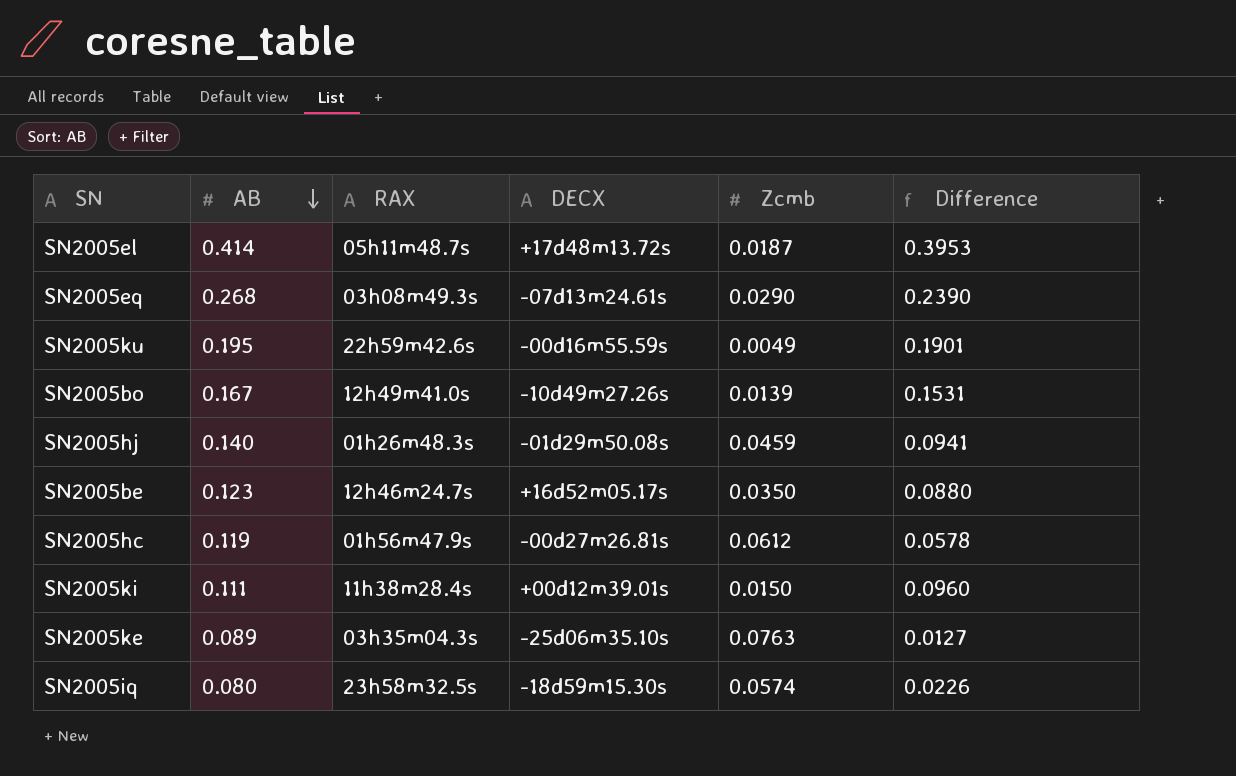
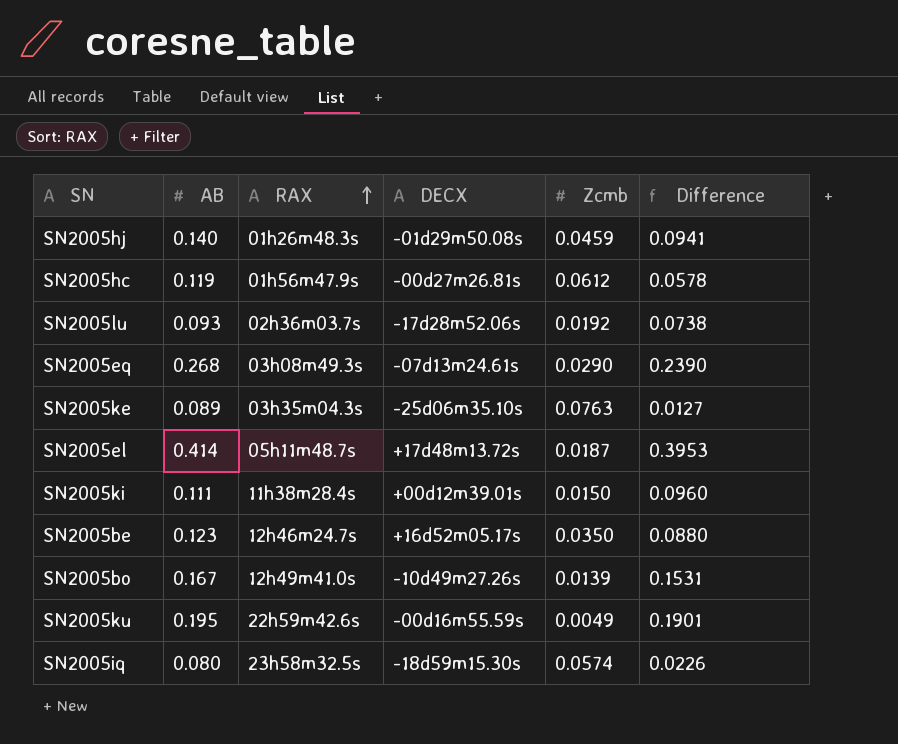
row order: AB descending -> RAX ascending
row SN2005lu: none -> 0.093 | 02h36m03.7s | -17d28m52.06s | 0.0192 | 0.0738

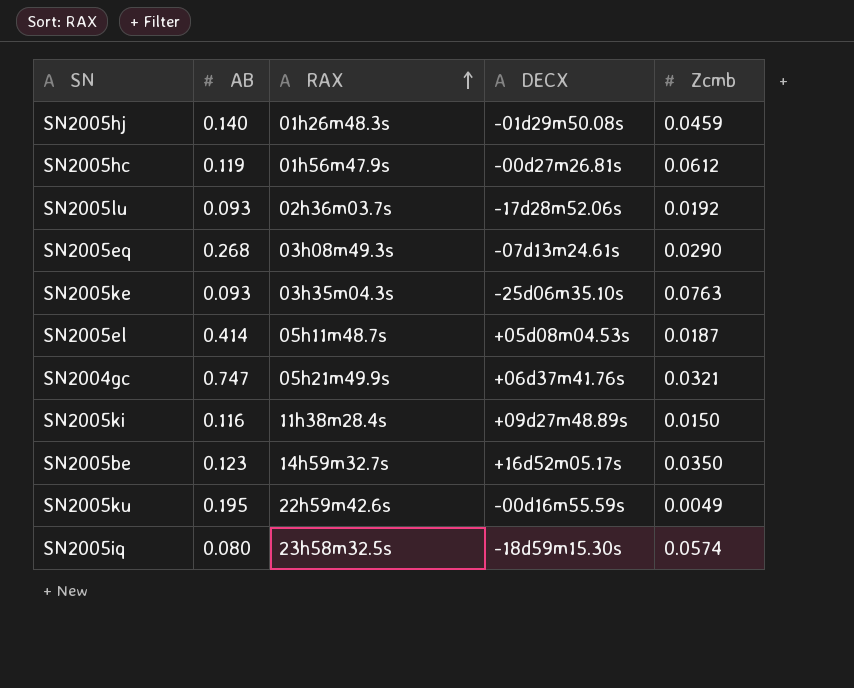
column Difference | formula: [AB] - [Zcmb] -> none
row SN2005bo: 0.167 | 12h49m41.0s | -10d49m27.26s | 0.0139 | 0.1531 -> none
SN2005ke | AB: 0.089 -> 0.093
SN2005el | DECX: +17d48m13.72s -> +05d08m04.53s
row SN2004gc: none -> 0.747 | 05h21m49.9s | +06d37m41.76s | 0.0321
SN2005ki | AB: 0.111 -> 0.116
SN2005ki | DECX: +00d12m39.01s -> +09d27m48.89s
SN2005be | RAX: 12h46m24.7s -> 14h59m32.7s

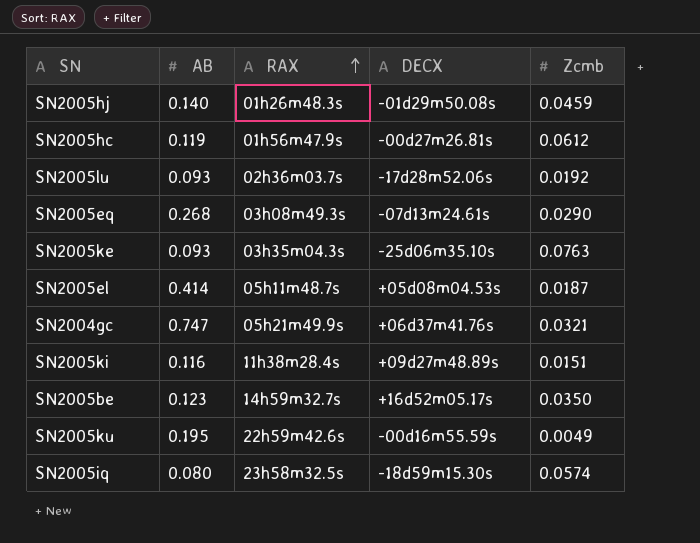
SN2005ki | Zcmb: 0.0150 -> 0.0151

